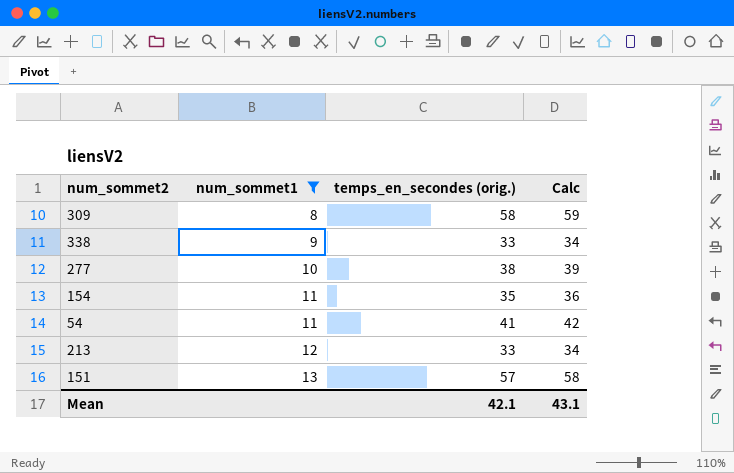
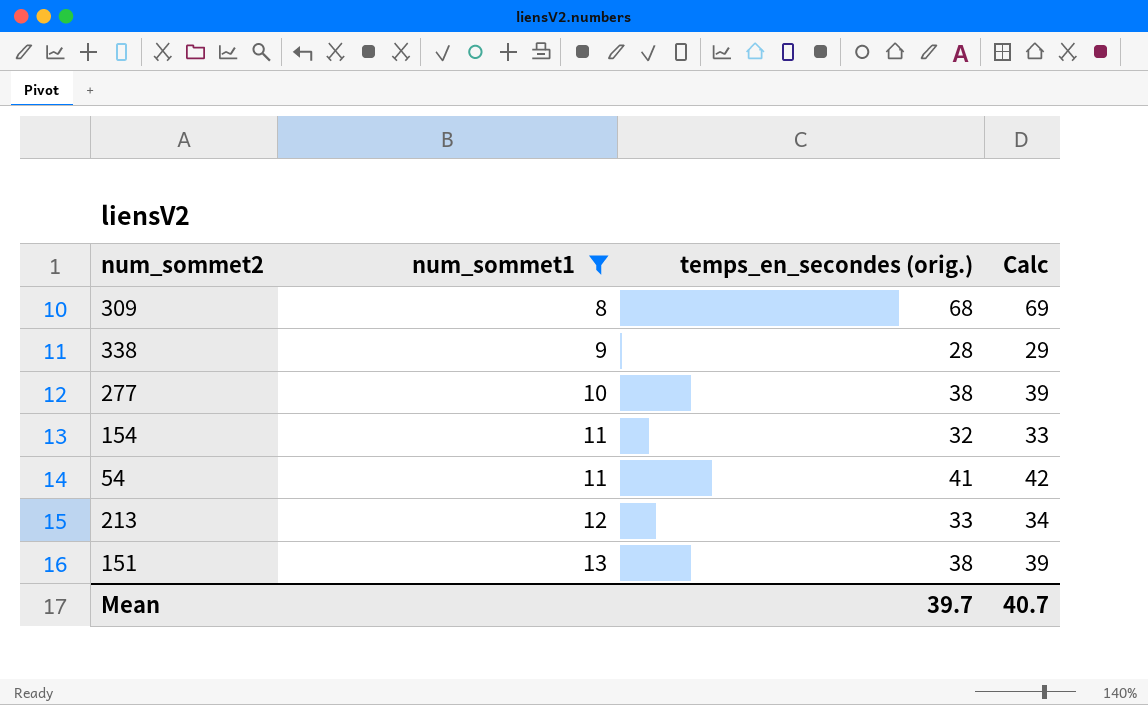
309 | temps_en_secondes (orig.): 58 -> 68
309 | Calc: 59 -> 69
338 | temps_en_secondes (orig.): 33 -> 28
338 | Calc: 34 -> 29
154 | temps_en_secondes (orig.): 35 -> 32
154 | Calc: 36 -> 33
151 | temps_en_secondes (orig.): 57 -> 38
151 | Calc: 58 -> 39
Mean | temps_en_secondes (orig.): 42.1 -> 39.7
Mean | Calc: 43.1 -> 40.7

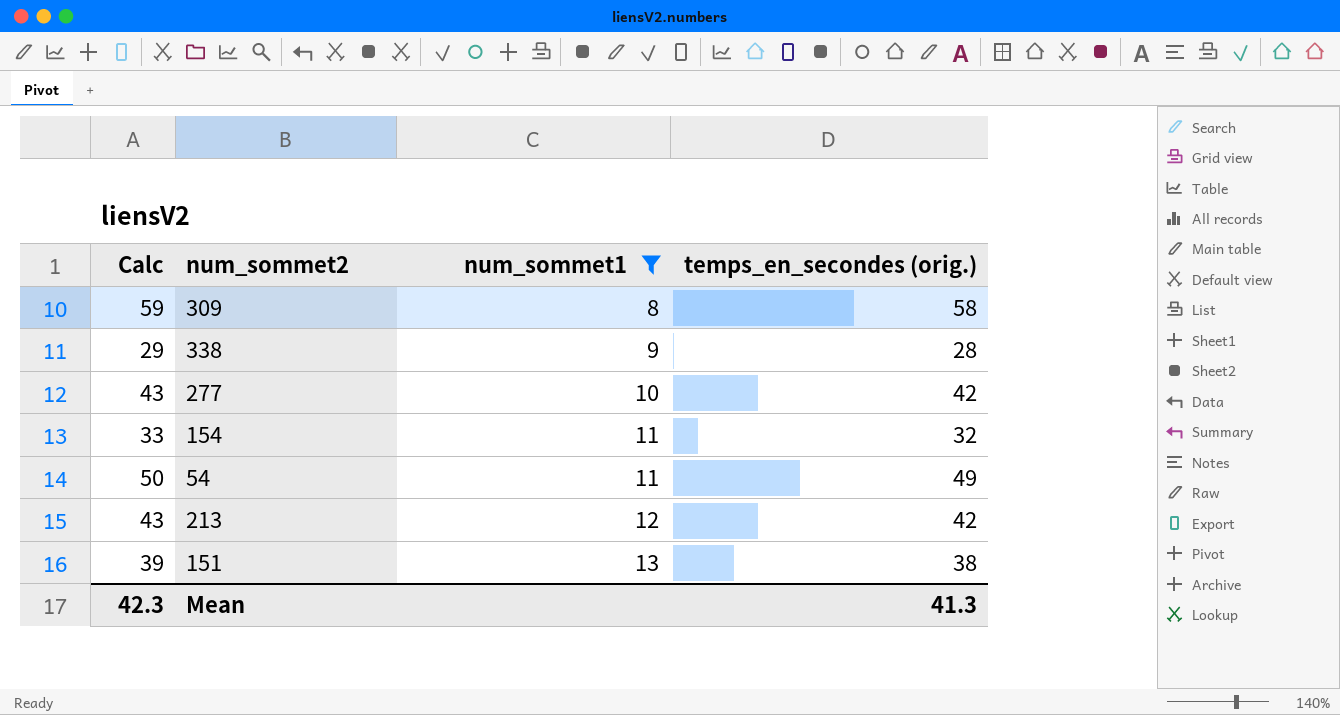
column Calc | position: 4 -> 1
309 | Calc: 69 -> 59
309 | temps_en_secondes (orig.): 68 -> 58
277 | Calc: 39 -> 43
277 | temps_en_secondes (orig.): 38 -> 42
54 | Calc: 42 -> 50
54 | temps_en_secondes (orig.): 41 -> 49
213 | Calc: 34 -> 43
213 | temps_en_secondes (orig.): 33 -> 42
Mean | Calc: 40.7 -> 42.3
Mean | temps_en_secondes (orig.): 39.7 -> 41.3

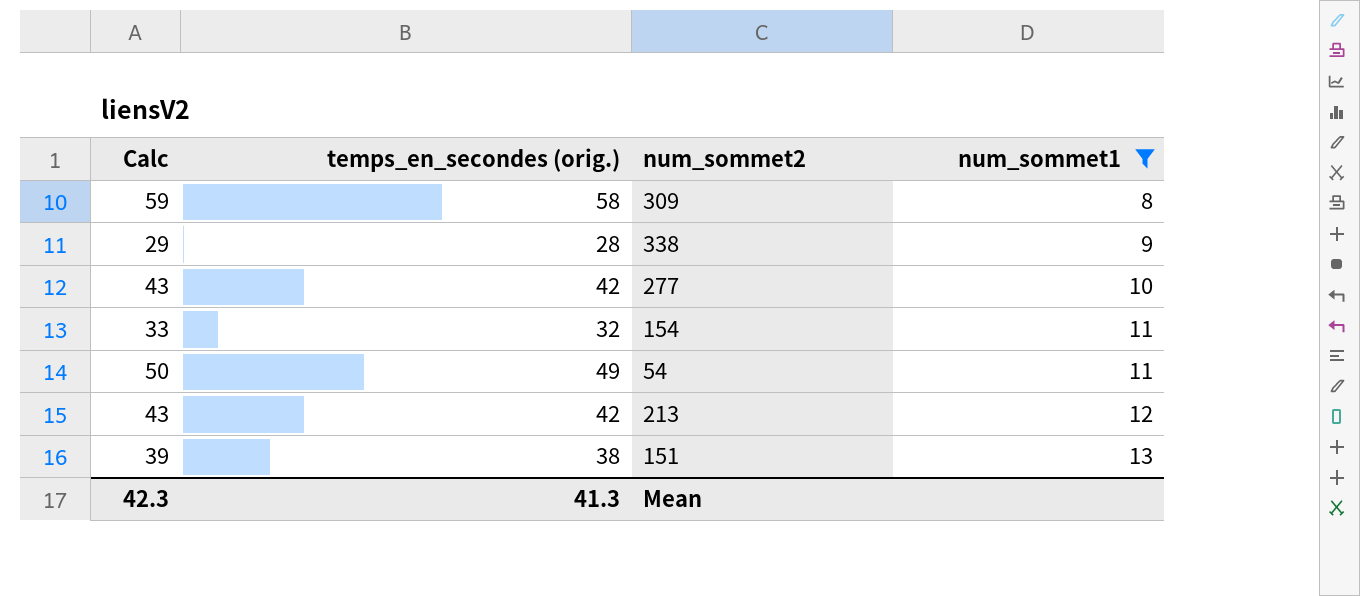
column temps_en_secondes (orig.) | position: 4 -> 2

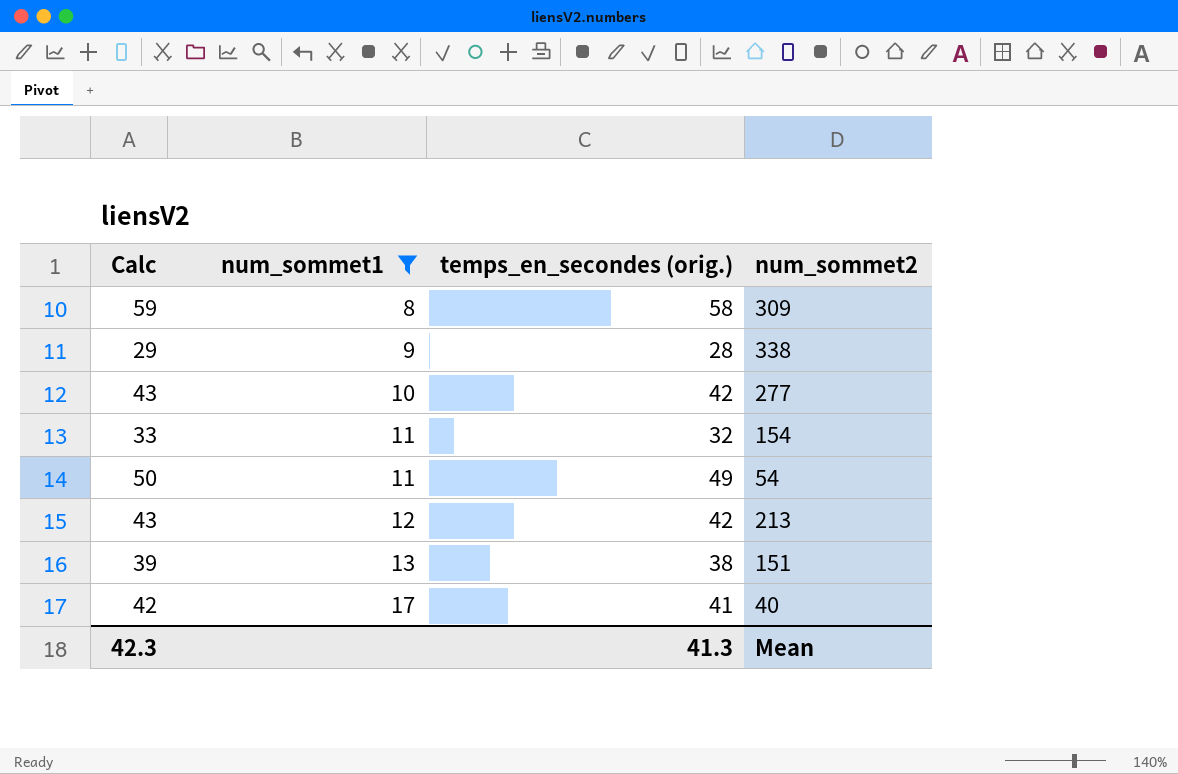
column num_sommet1 | position: 4 -> 2
row 40: none -> 42 | 17 | 41

